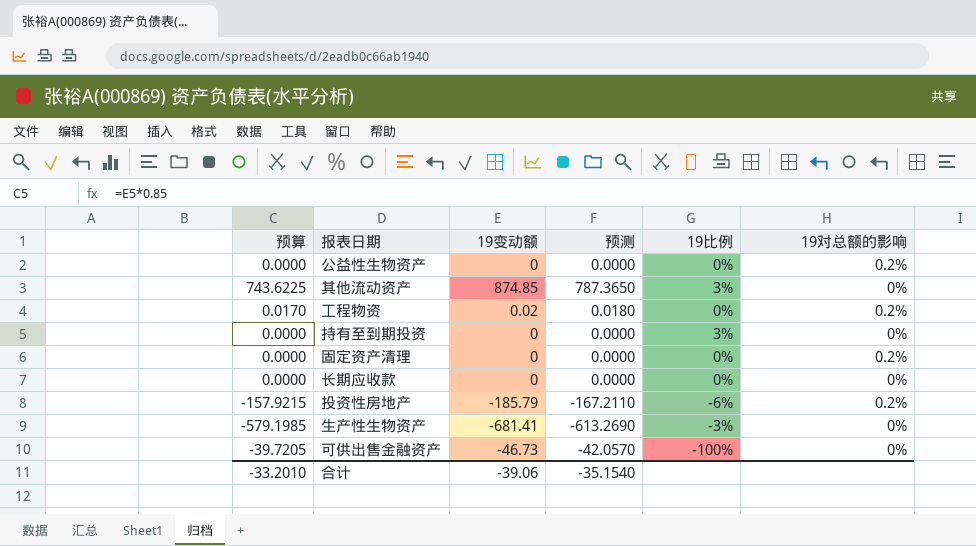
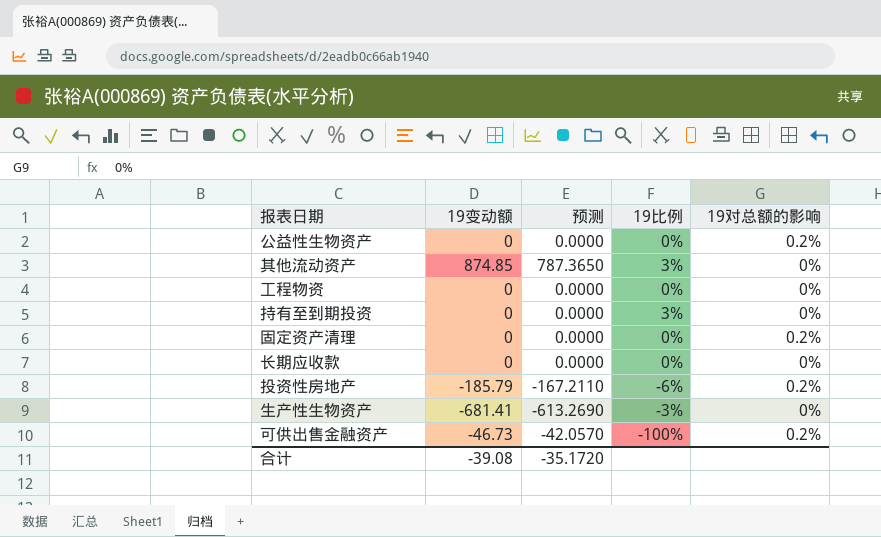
column 预算 | formula: [19变动额] * 0.85 -> none
工程物资 | 19变动额: 0.02 -> 0
工程物资 | 预测: 0.0180 -> 0.0000
工程物资 | 19对总额的影响: 0.2% -> 0%
可供出售金融资产 | 19对总额的影响: 0% -> 0.2%
合计 | 19变动额: -39.06 -> -39.08
合计 | 预测: -35.1540 -> -35.1720

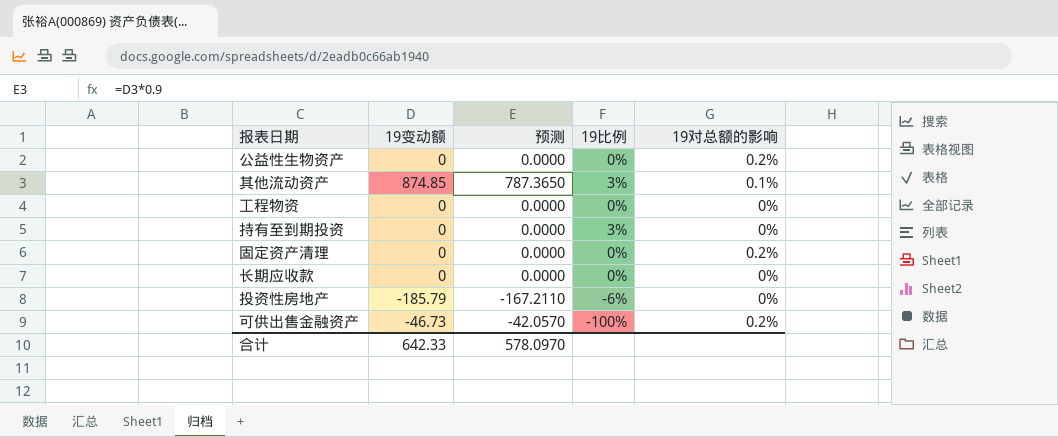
row 生产性生物资产: -681.41 | -613.2690 | -3% | 0% -> none
其他流动资产 | 19对总额的影响: 0% -> 0.1%
投资性房地产 | 19对总额的影响: 0.2% -> 0%
合计 | 19变动额: -39.08 -> 642.33
合计 | 预测: -35.1720 -> 578.0970

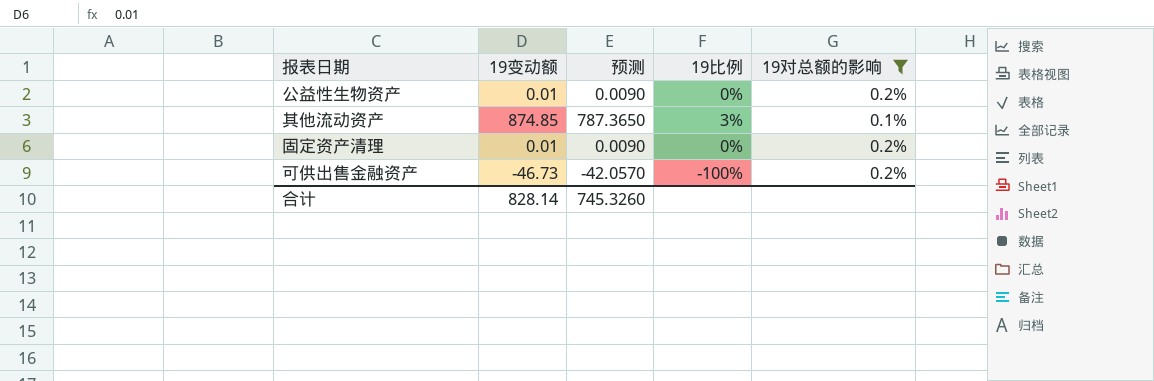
filter: none -> 19对总额的影响 != 0%
公益性生物资产 | 19变动额: 0 -> 0.01
公益性生物资产 | 预测: 0.0000 -> 0.0090
固定资产清理 | 19变动额: 0 -> 0.01
固定资产清理 | 预测: 0.0000 -> 0.0090
合计 | 19变动额: 642.33 -> 828.14
合计 | 预测: 578.0970 -> 745.3260

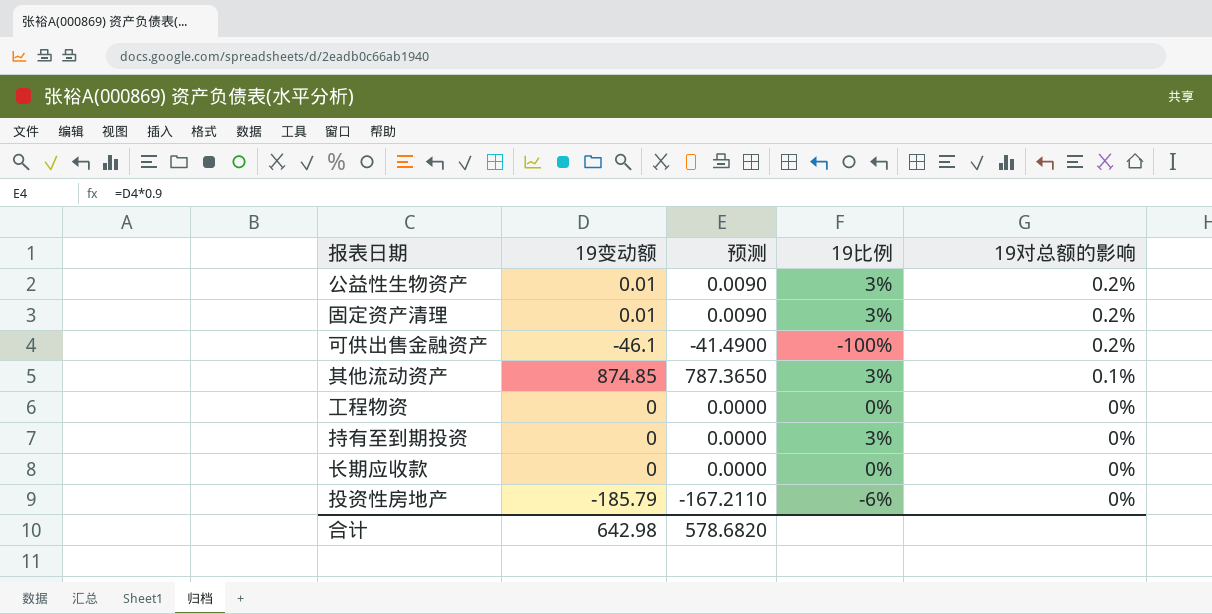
filter: 19对总额的影响 != 0% -> none
row order: none -> 19对总额的影响 descending
公益性生物资产 | 19比例: 0% -> 3%
固定资产清理 | 19比例: 0% -> 3%
可供出售金融资产 | 19变动额: -46.73 -> -46.1
可供出售金融资产 | 预测: -42.0570 -> -41.4900
合计 | 19变动额: 828.14 -> 642.98
合计 | 预测: 745.3260 -> 578.6820

